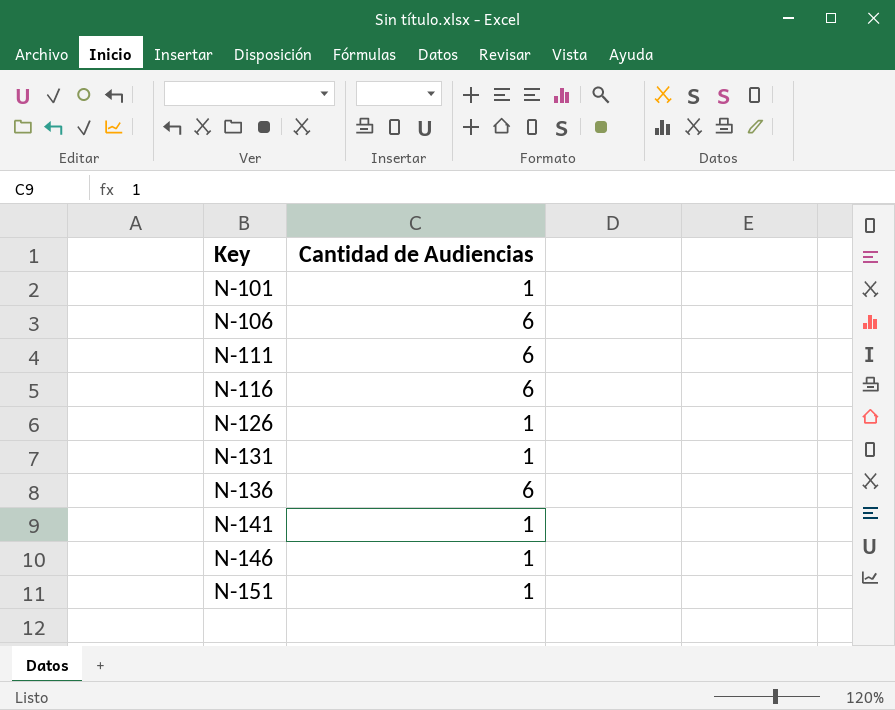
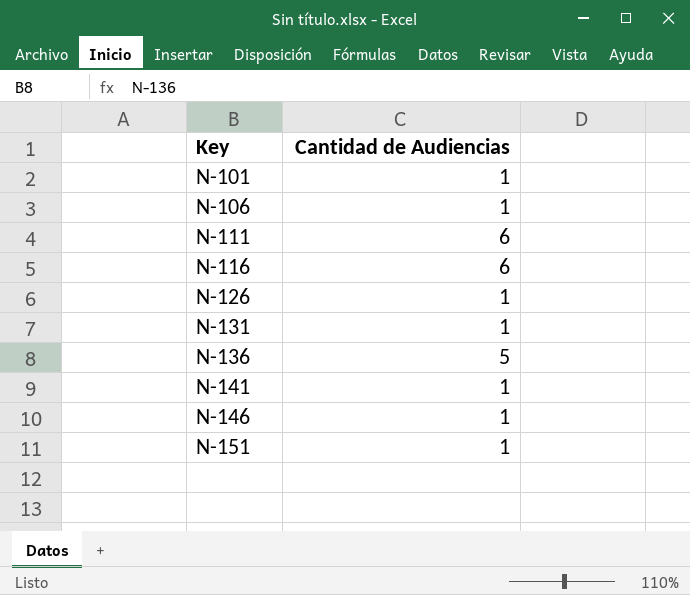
N-106 | Cantidad de Audiencias: 6 -> 1
N-136 | Cantidad de Audiencias: 6 -> 5

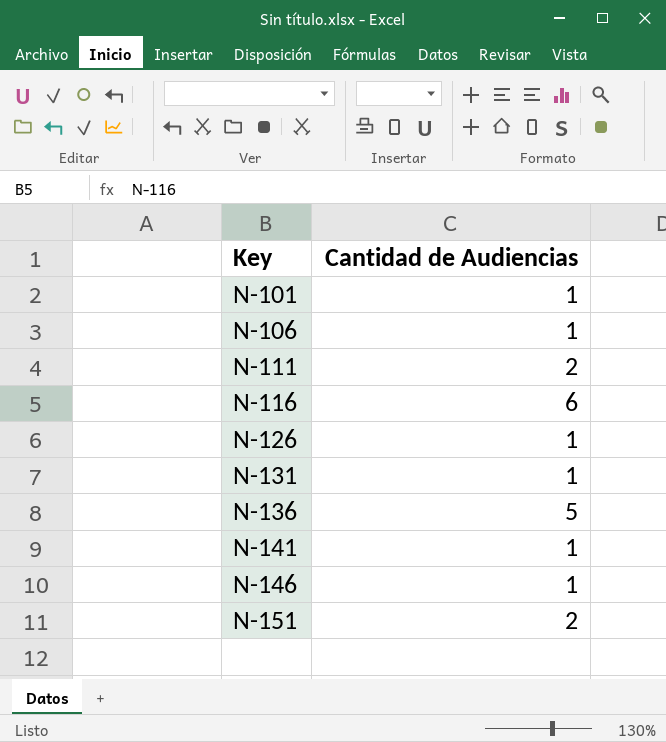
N-111 | Cantidad de Audiencias: 6 -> 2
N-151 | Cantidad de Audiencias: 1 -> 2

